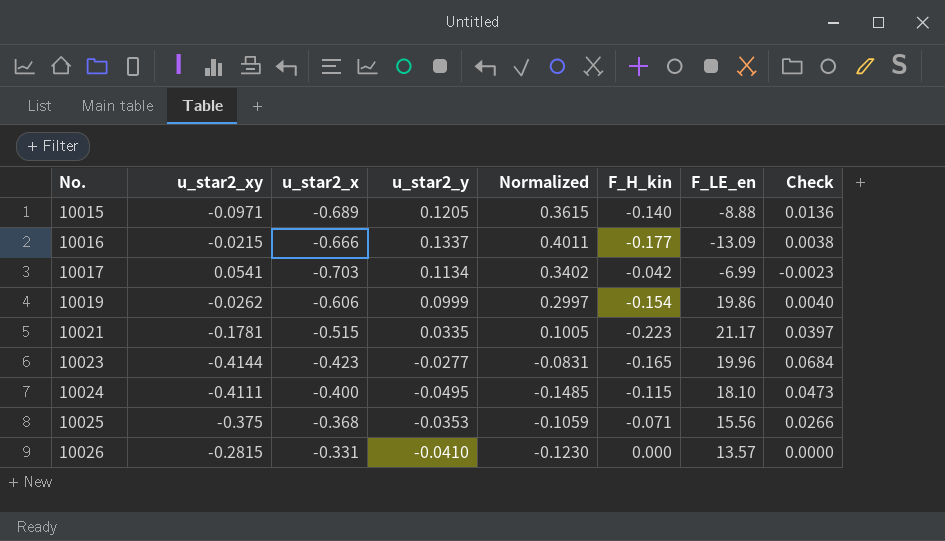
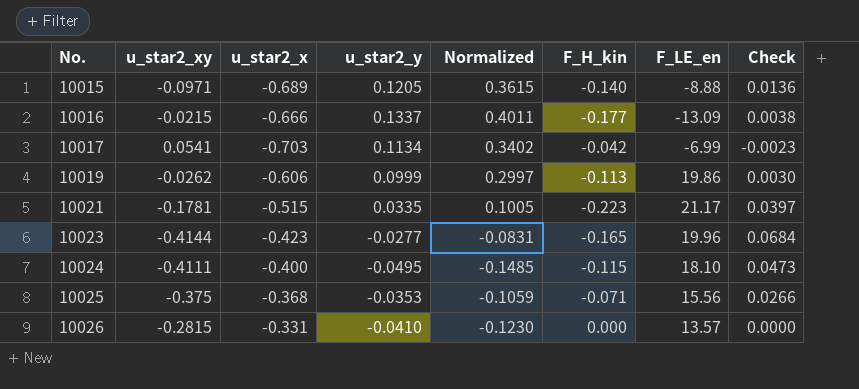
10019 | F_H_kin: -0.154 -> -0.113
10019 | Check: 0.0040 -> 0.0030

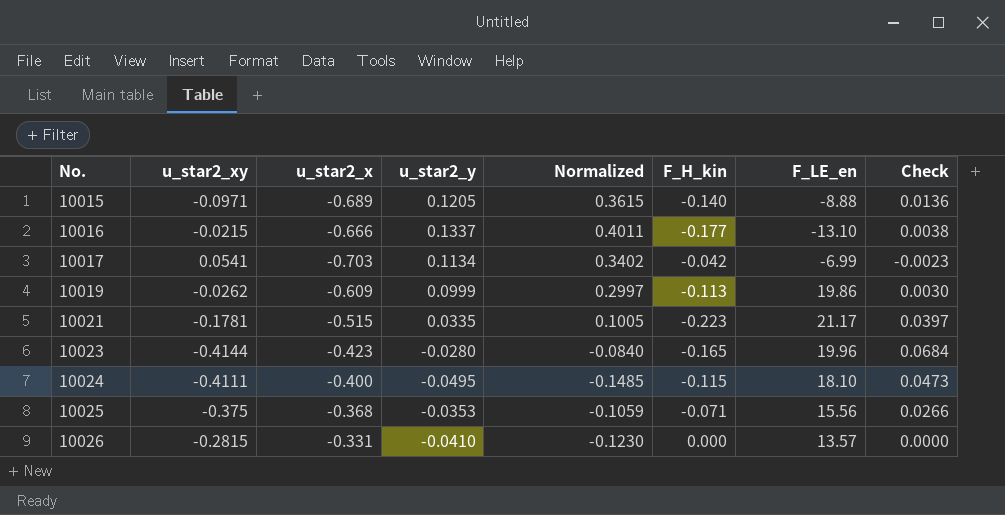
10016 | F_LE_en: -13.09 -> -13.10
10019 | u_star2_x: -0.606 -> -0.609
10023 | u_star2_y: -0.0277 -> -0.0280
10023 | Normalized: -0.0831 -> -0.0840

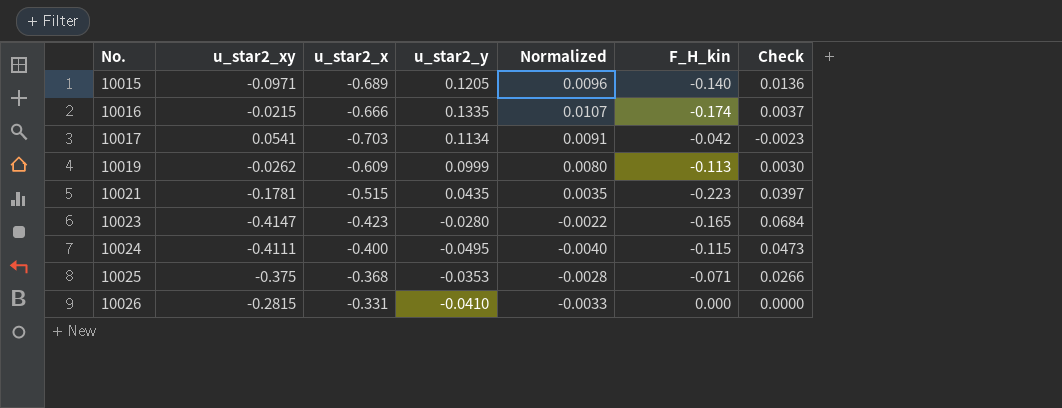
column F_LE_en | position: 7 -> none
column Normalized | formula: [u_star2_y] * 3 -> [u_star2_y] * 0.08
10016 | u_star2_y: 0.1337 -> 0.1335
10016 | F_H_kin: -0.177 -> -0.174
10016 | Check: 0.0038 -> 0.0037
10021 | u_star2_y: 0.0335 -> 0.0435
10023 | u_star2_xy: -0.4144 -> -0.4147

